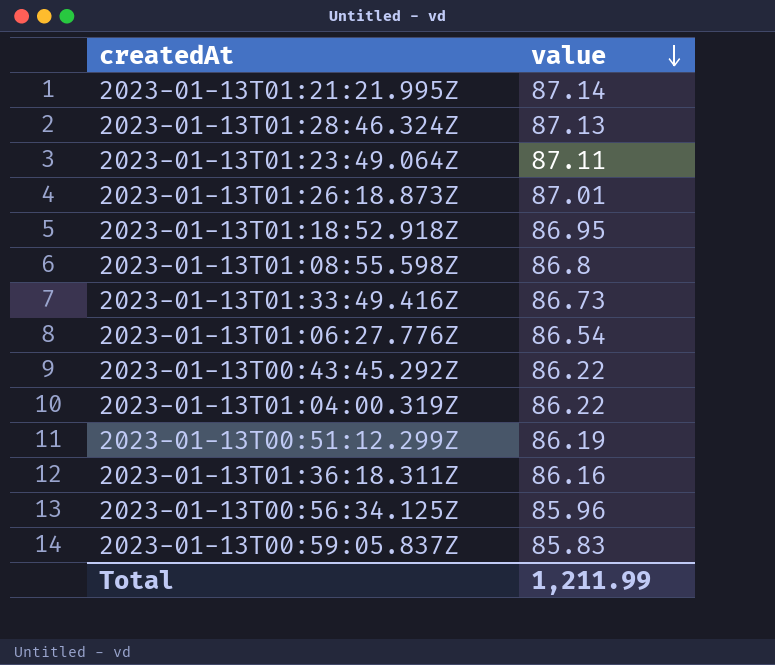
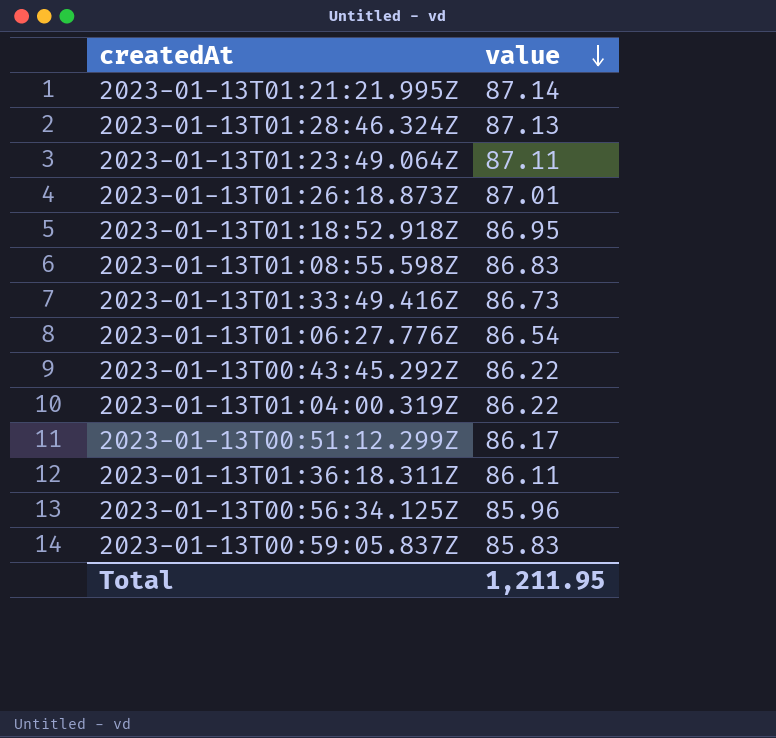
2023-01-13T01:08:55.598Z | value: 86.8 -> 86.83
2023-01-13T00:51:12.299Z | value: 86.19 -> 86.17
2023-01-13T01:36:18.311Z | value: 86.16 -> 86.11
Total | value: 1,211.99 -> 1,211.95

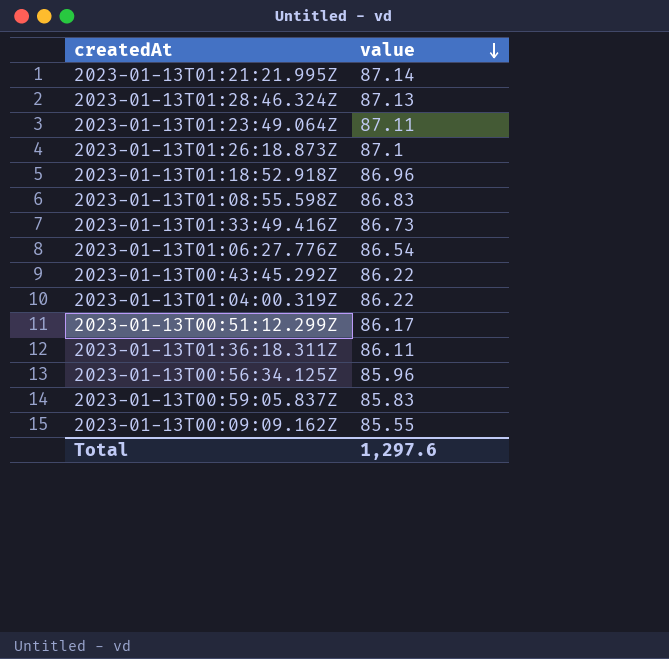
2023-01-13T01:26:18.873Z | value: 87.01 -> 87.1
2023-01-13T01:18:52.918Z | value: 86.95 -> 86.96
row 2023-01-13T00:09:09.162Z: none -> 85.55
Total | value: 1,211.95 -> 1,297.6

